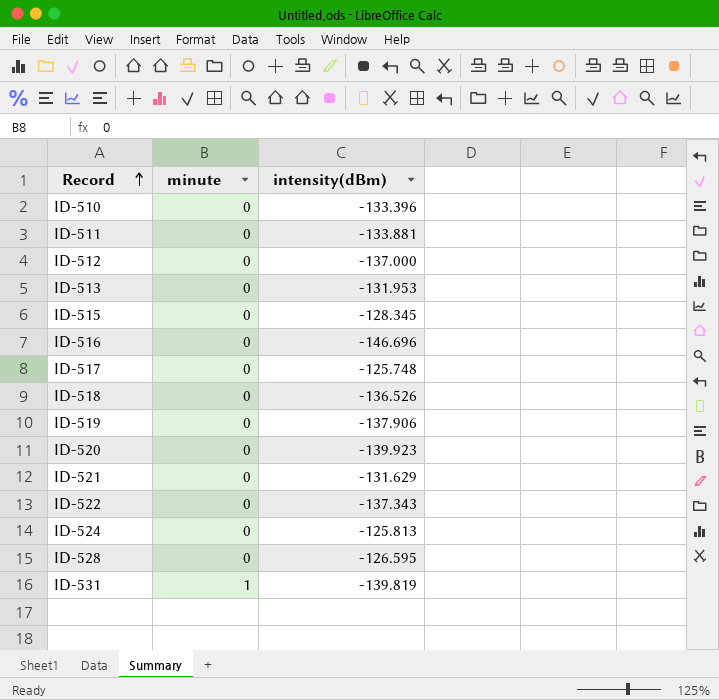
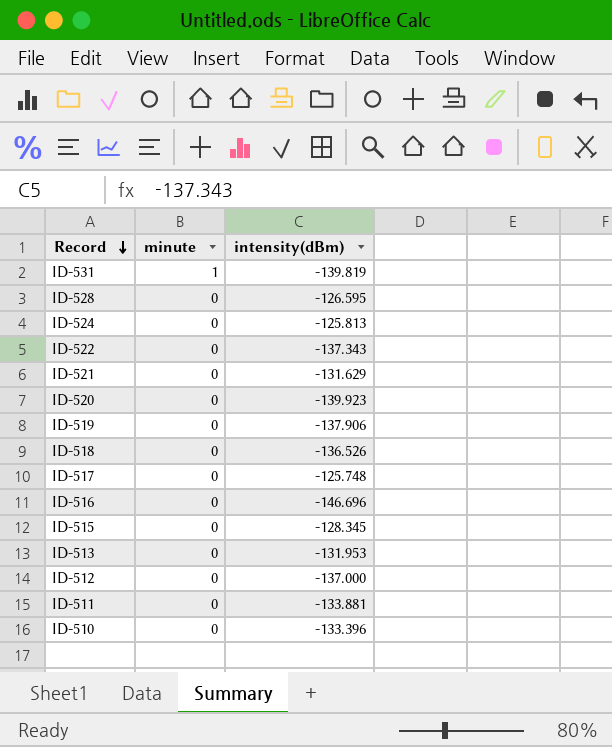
row order: Record ascending -> Record descending

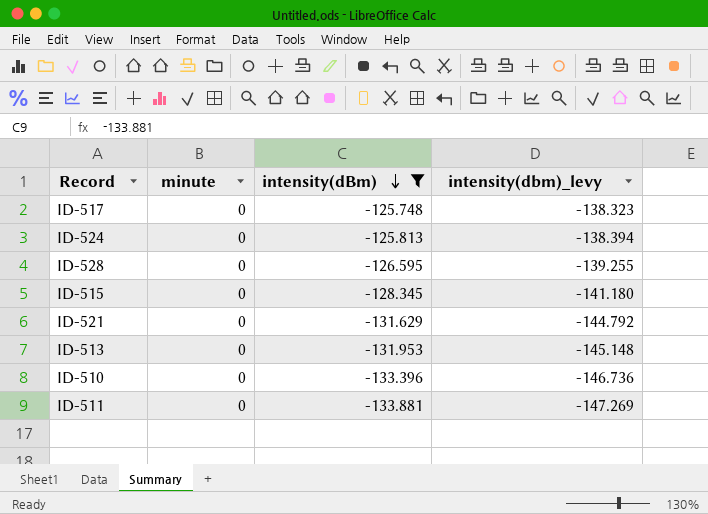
filter: none -> intensity(dBm) >= -133.881
row order: Record descending -> intensity(dBm) descending
column intensity(dbm)_levy | formula: none -> [intensity(dBm)] * 1.1

